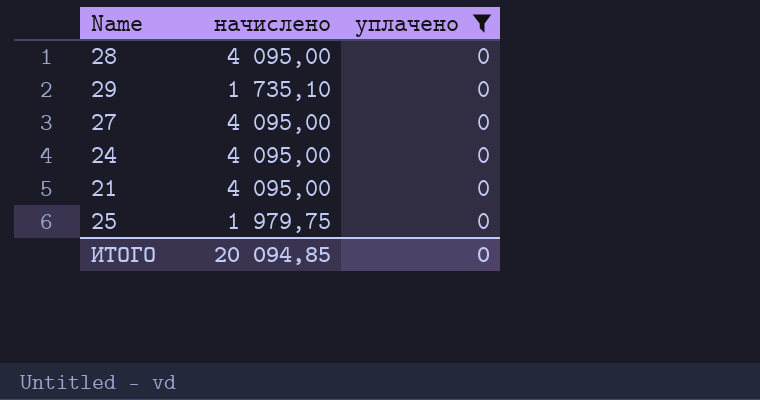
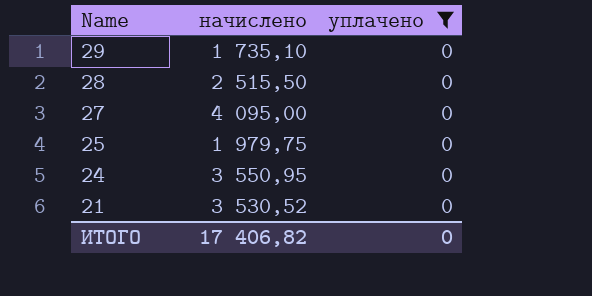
row order: none -> Name descending
28 | начислено: 4 095,00 -> 2 515,50
24 | начислено: 4 095,00 -> 3 550,95
21 | начислено: 4 095,00 -> 3 530,52
ИТОГО | начислено: 20 094,85 -> 17 406,82

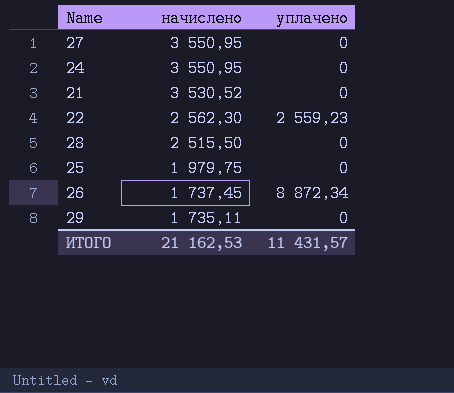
filter: уплачено = 0 -> none
row order: Name descending -> начислено descending
27 | начислено: 4 095,00 -> 3 550,95
29 | начислено: 1 735,10 -> 1 735,11
ИТОГО | начислено: 17 406,82 -> 21 162,53
ИТОГО | уплачено: 0 -> 11 431,57

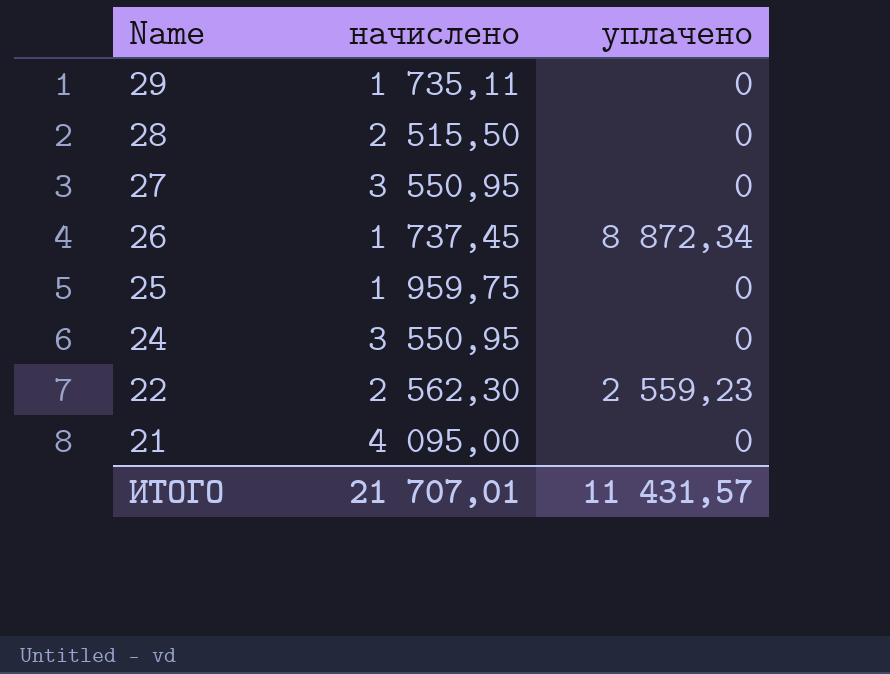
row order: начислено descending -> Name descending
25 | начислено: 1 979,75 -> 1 959,75
21 | начислено: 3 530,52 -> 4 095,00
ИТОГО | начислено: 21 162,53 -> 21 707,01

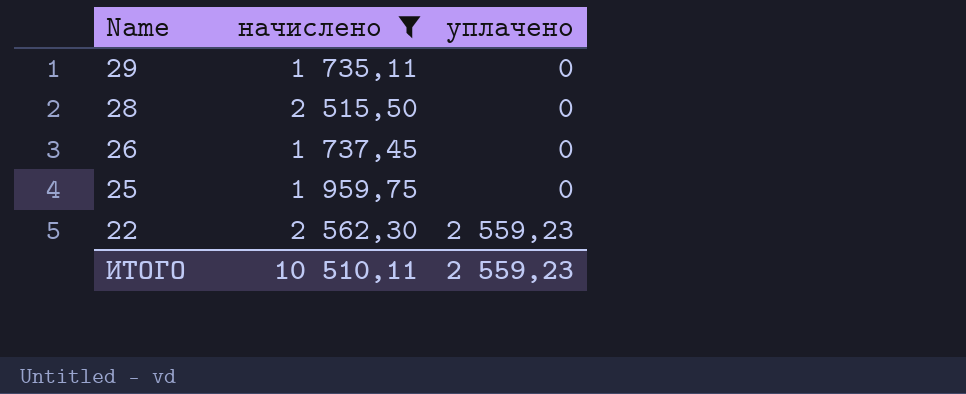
filter: none -> начислено <= 2 562,30
26 | уплачено: 8 872,34 -> 0
ИТОГО | начислено: 21 707,01 -> 10 510,11
ИТОГО | уплачено: 11 431,57 -> 2 559,23

